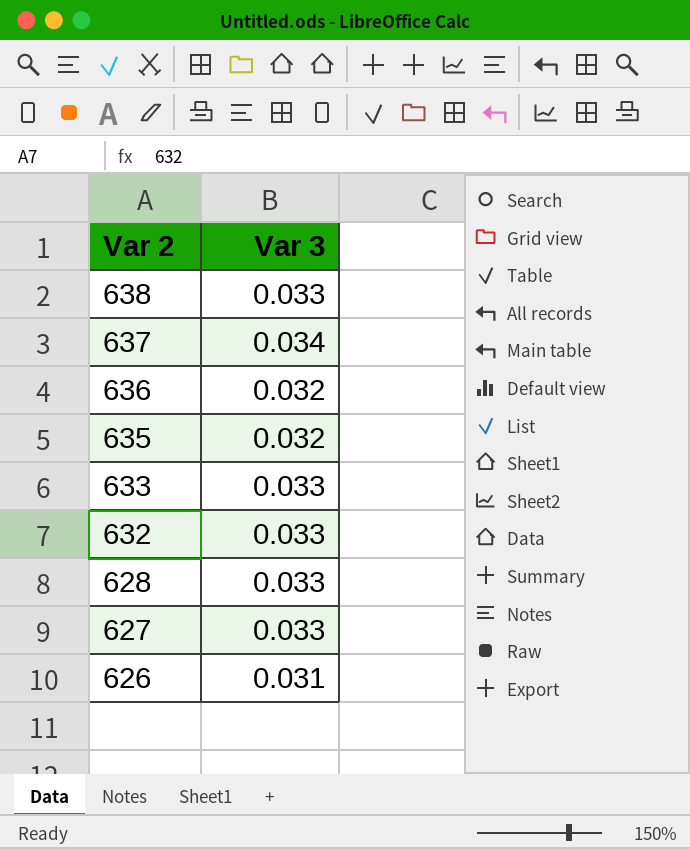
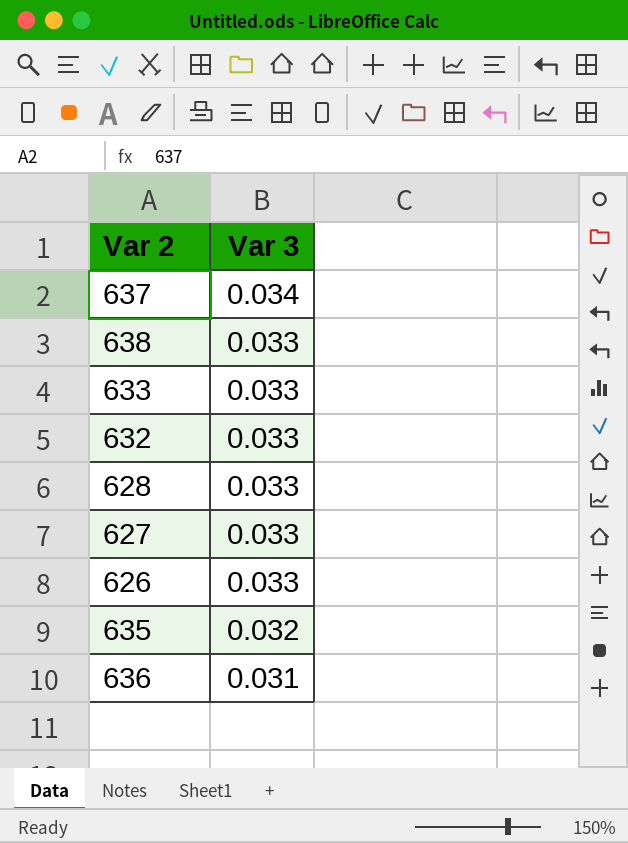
row order: Var 2 descending -> Var 3 descending
626 | Var 3: 0.031 -> 0.033
636 | Var 3: 0.032 -> 0.031

